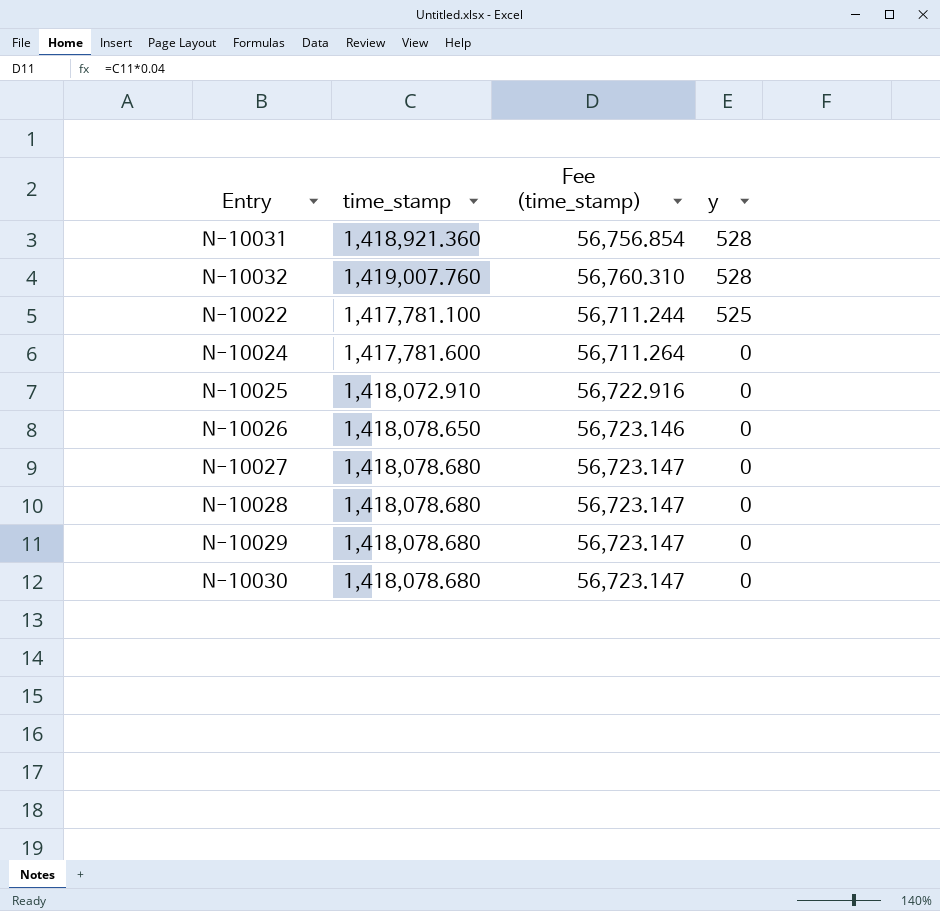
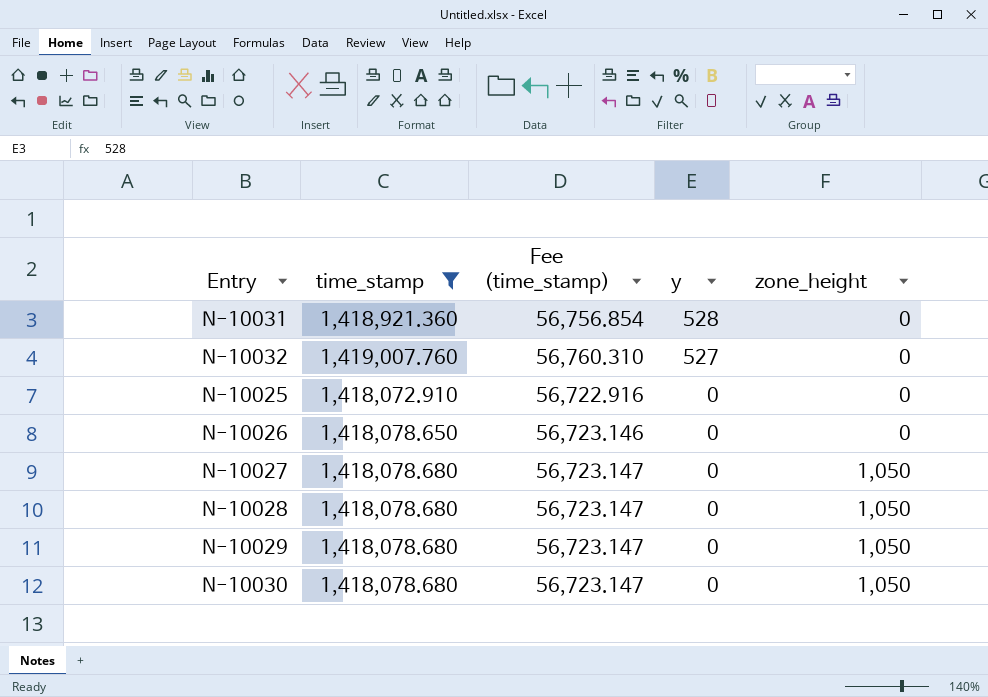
filter: none -> time_stamp >= 1,418,072.910
column zone_height | position: none -> 5
N-10032 | y: 528 -> 527

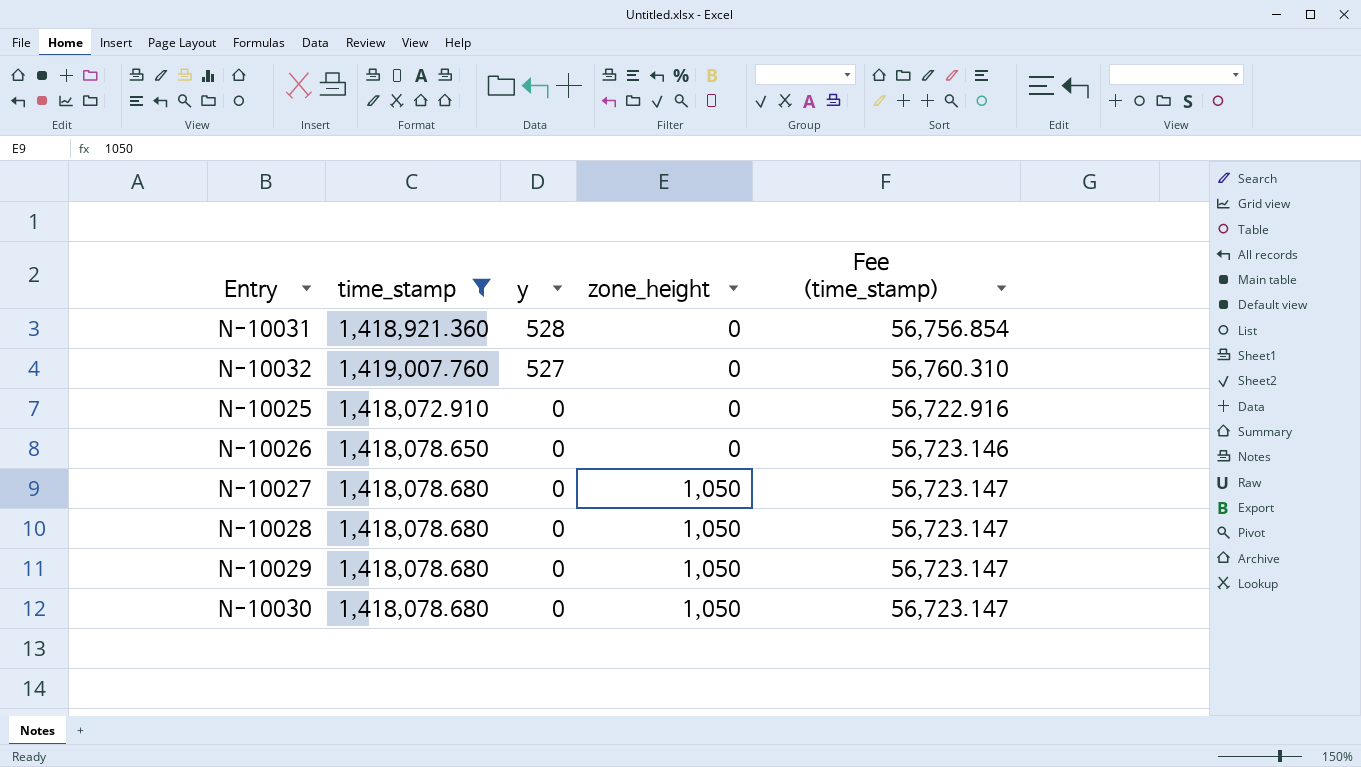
column Fee (time_stamp) | position: 3 -> 5

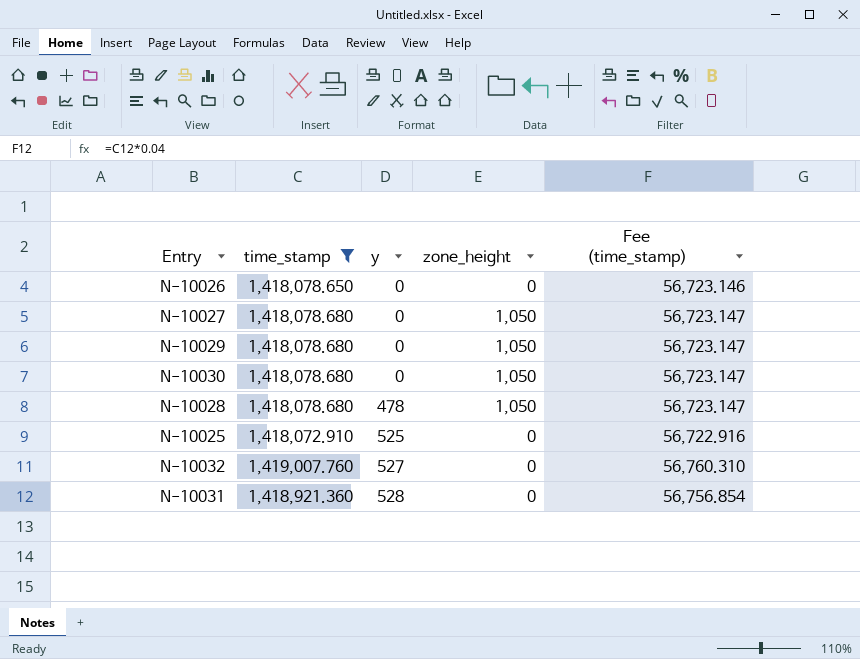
row order: y descending -> y ascending
N-10028 | y: 0 -> 478
N-10025 | y: 0 -> 525

